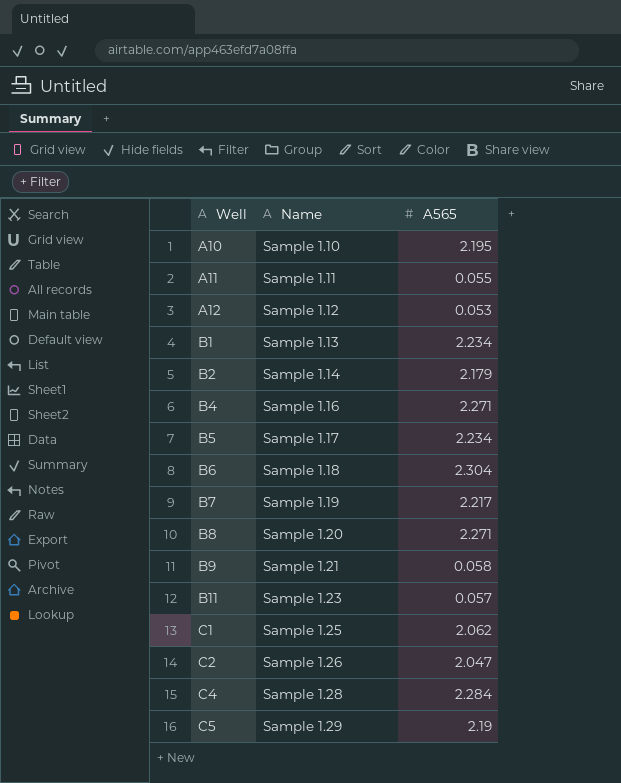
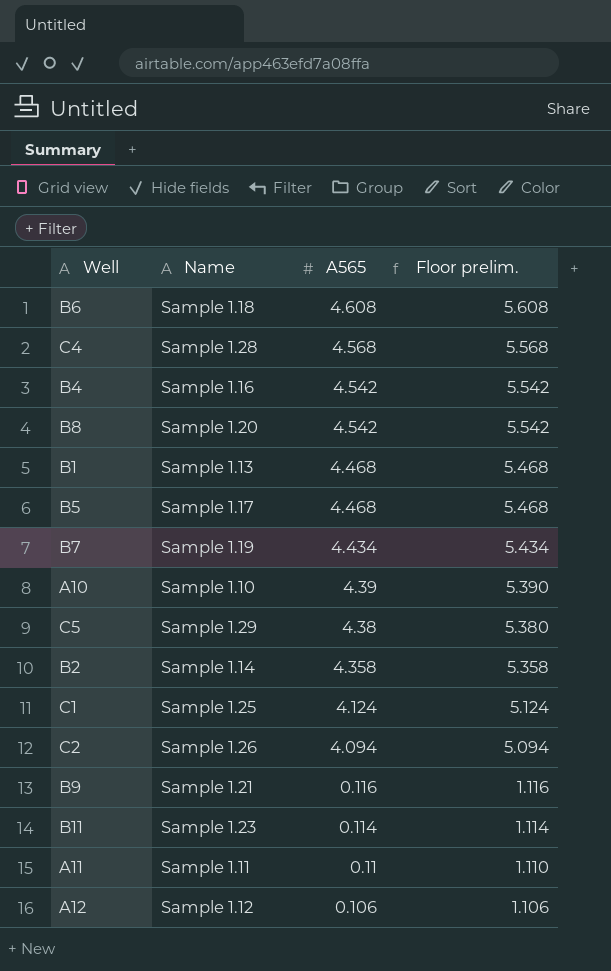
row order: Well ascending -> A565 descending
column Floor prelim. | formula: none -> [A565] + 1
B6 | A565: 2.304 -> 4.608
C4 | A565: 2.284 -> 4.568
B4 | A565: 2.271 -> 4.542
B8 | A565: 2.271 -> 4.542
B1 | A565: 2.234 -> 4.468
B5 | A565: 2.234 -> 4.468
B7 | A565: 2.217 -> 4.434
A10 | A565: 2.195 -> 4.39
C5 | A565: 2.19 -> 4.38
B2 | A565: 2.179 -> 4.358
C1 | A565: 2.062 -> 4.124
C2 | A565: 2.047 -> 4.094
B9 | A565: 0.058 -> 0.116
B11 | A565: 0.057 -> 0.114
A11 | A565: 0.055 -> 0.11
A12 | A565: 0.053 -> 0.106

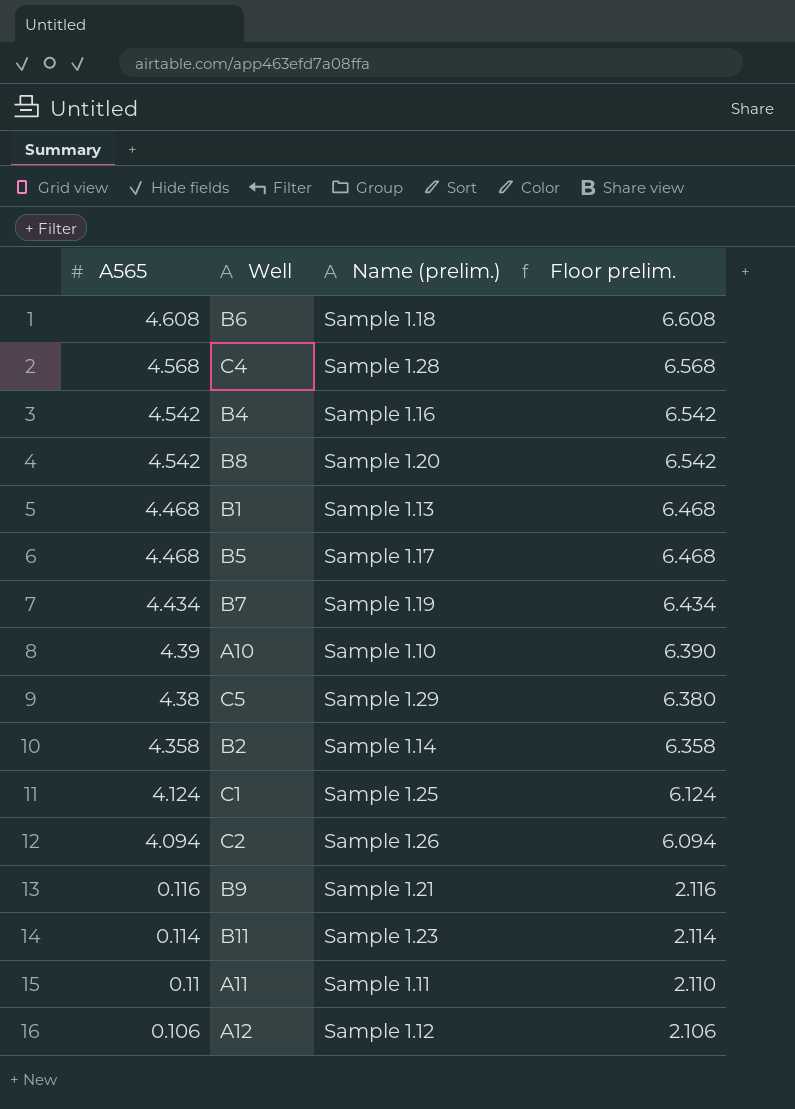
column A565 | position: 3 -> 1
column name: Name -> Name (prelim.)
column Floor prelim. | formula: [A565] + 1 -> [A565] + 2

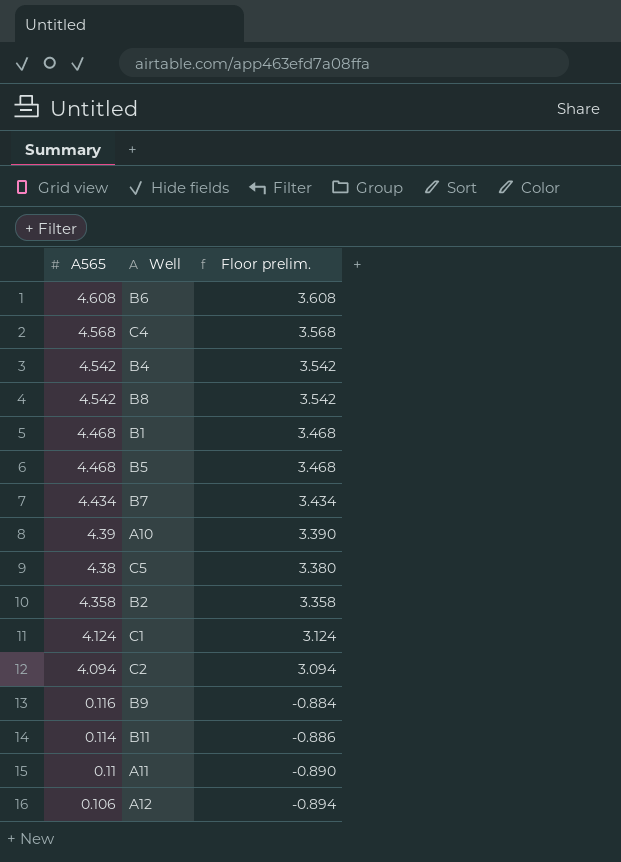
column Name (prelim.) | position: 3 -> none
column Floor prelim. | formula: [A565] + 2 -> [A565] - 1

